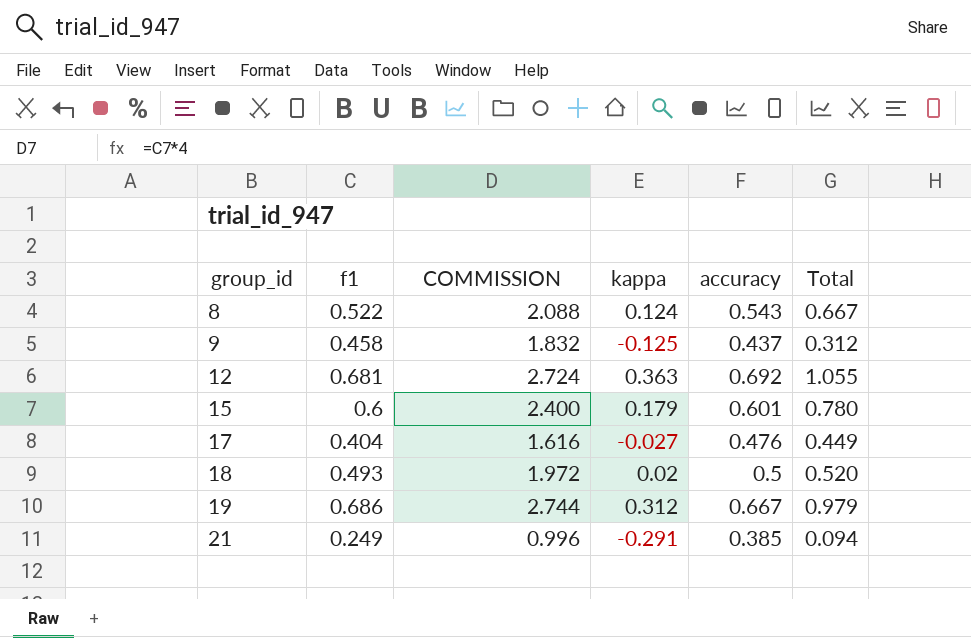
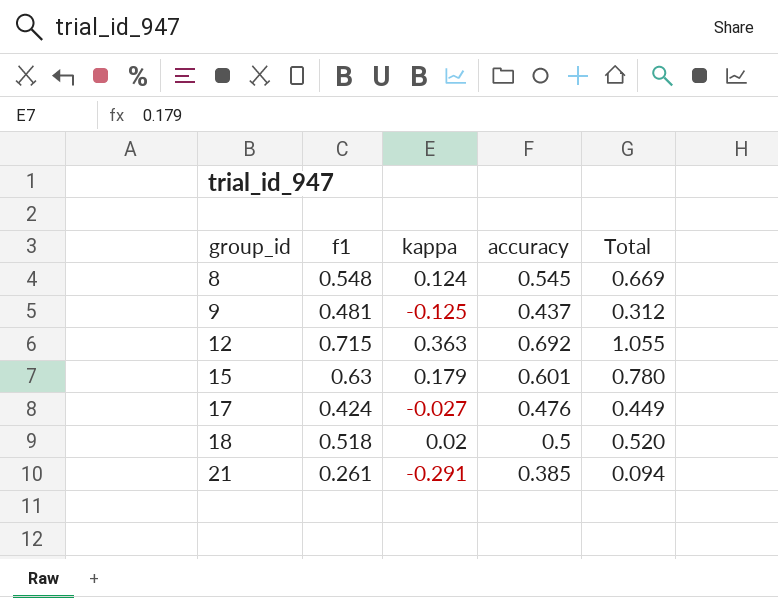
column COMMISSION | formula: [f1] * 4 -> none
row 19: 0.686 | 2.744 | 0.312 | 0.667 | 0.979 -> none
8 | f1: 0.522 -> 0.548
8 | accuracy: 0.543 -> 0.545
8 | Total: 0.667 -> 0.669
9 | f1: 0.458 -> 0.481
12 | f1: 0.681 -> 0.715
15 | f1: 0.6 -> 0.63
17 | f1: 0.404 -> 0.424
18 | f1: 0.493 -> 0.518
21 | f1: 0.249 -> 0.261

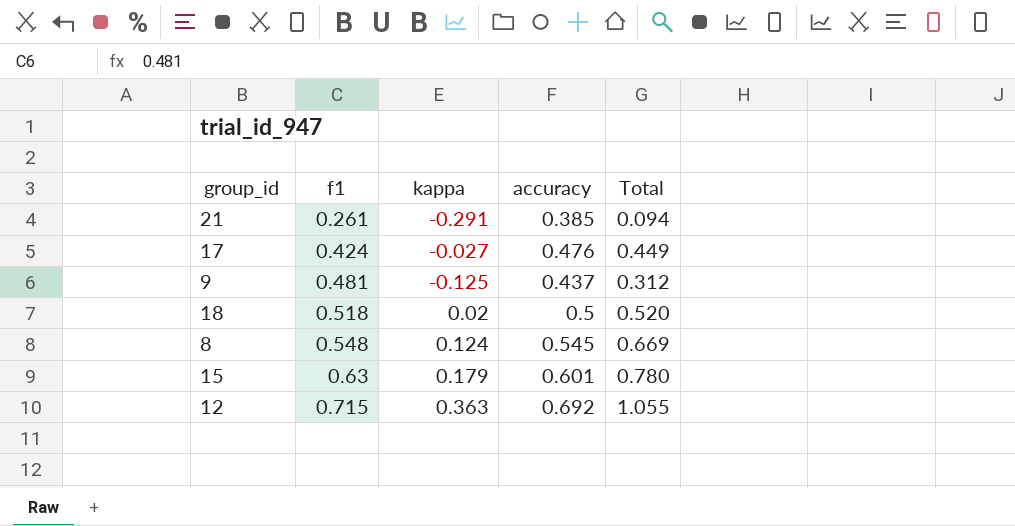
row order: group_id ascending -> f1 ascending

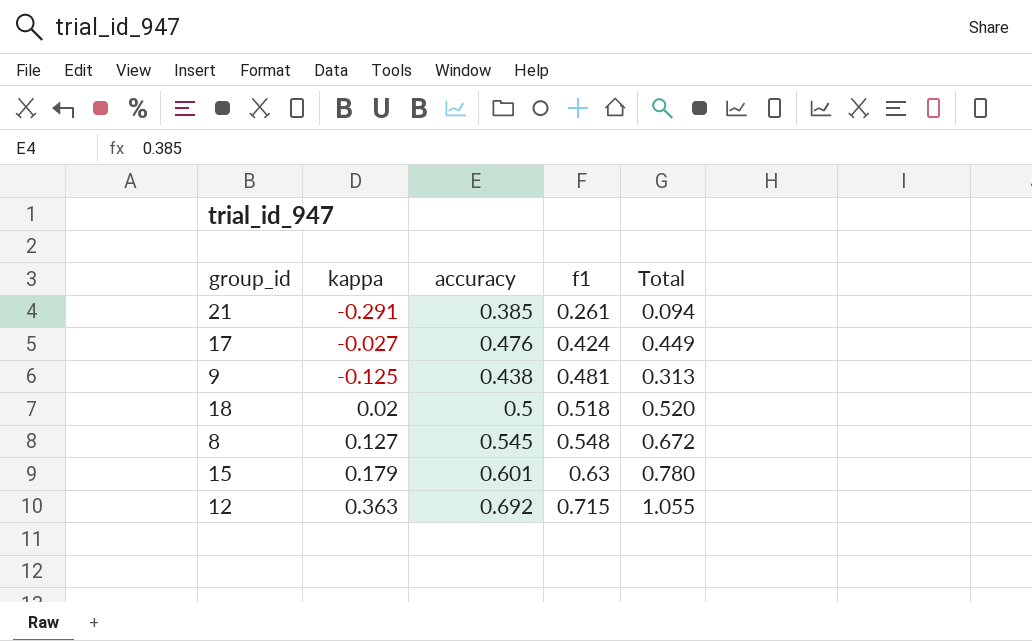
column f1 | position: 2 -> 4
9 | accuracy: 0.437 -> 0.438
9 | Total: 0.312 -> 0.313
8 | kappa: 0.124 -> 0.127
8 | Total: 0.669 -> 0.672

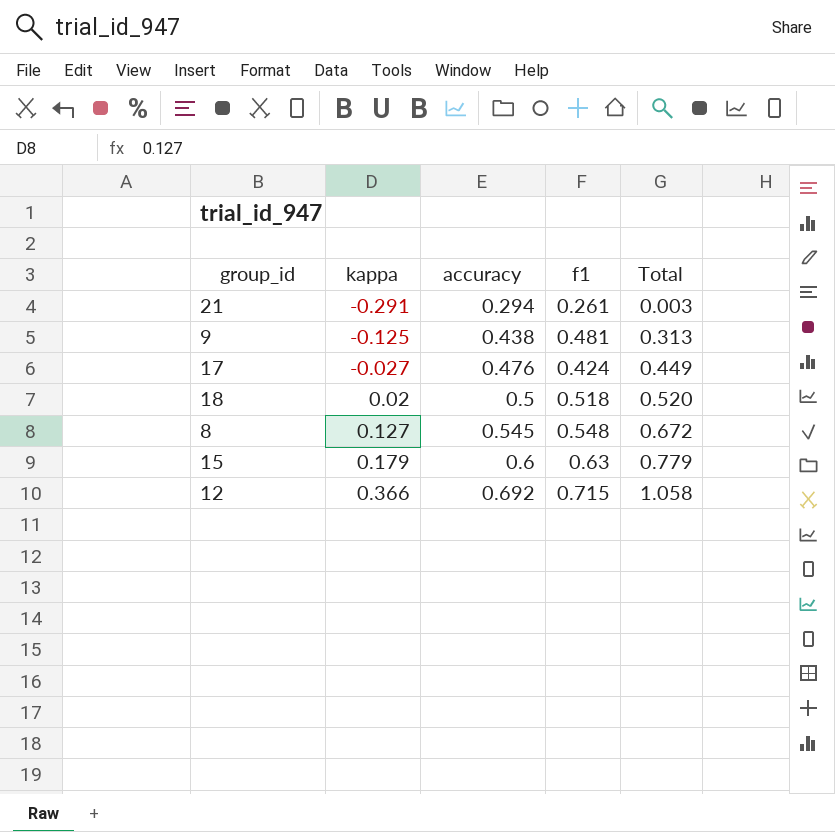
row order: f1 ascending -> kappa ascending
21 | accuracy: 0.385 -> 0.294
21 | Total: 0.094 -> 0.003
15 | accuracy: 0.601 -> 0.6
15 | Total: 0.780 -> 0.779
12 | kappa: 0.363 -> 0.366
12 | Total: 1.055 -> 1.058

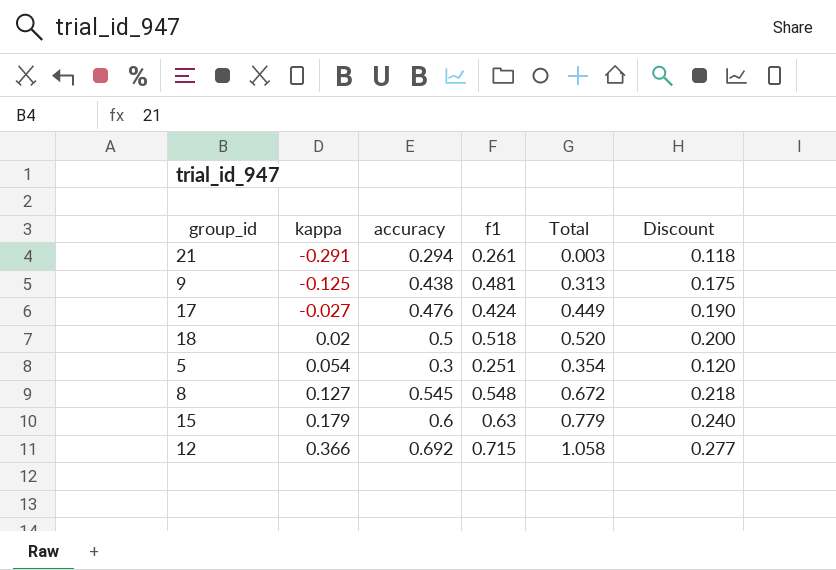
column Discount | formula: none -> [accuracy] * 0.4
row 5: none -> 0.054 | 0.3 | 0.251 | 0.354 | 0.120

